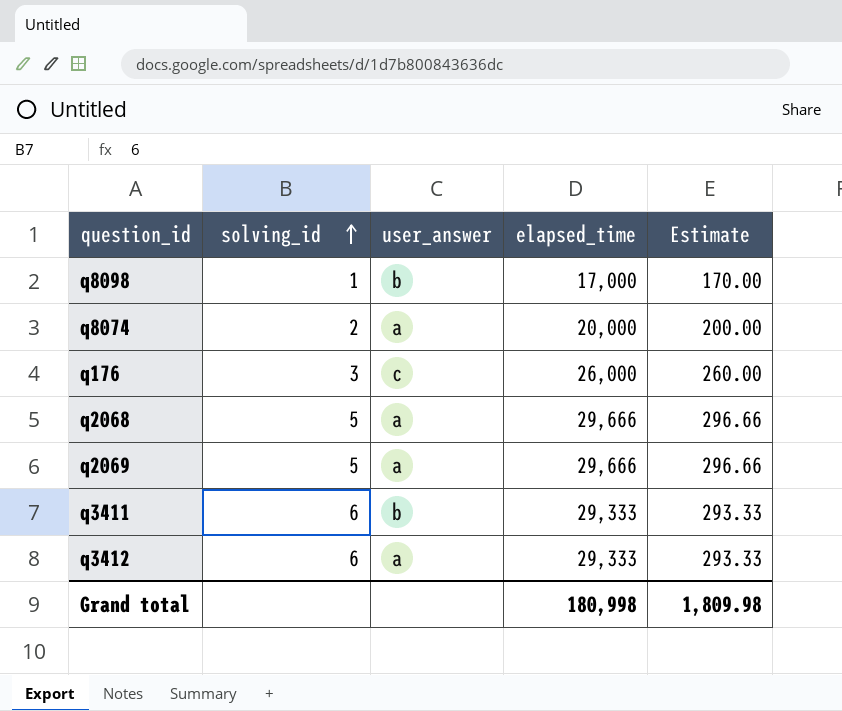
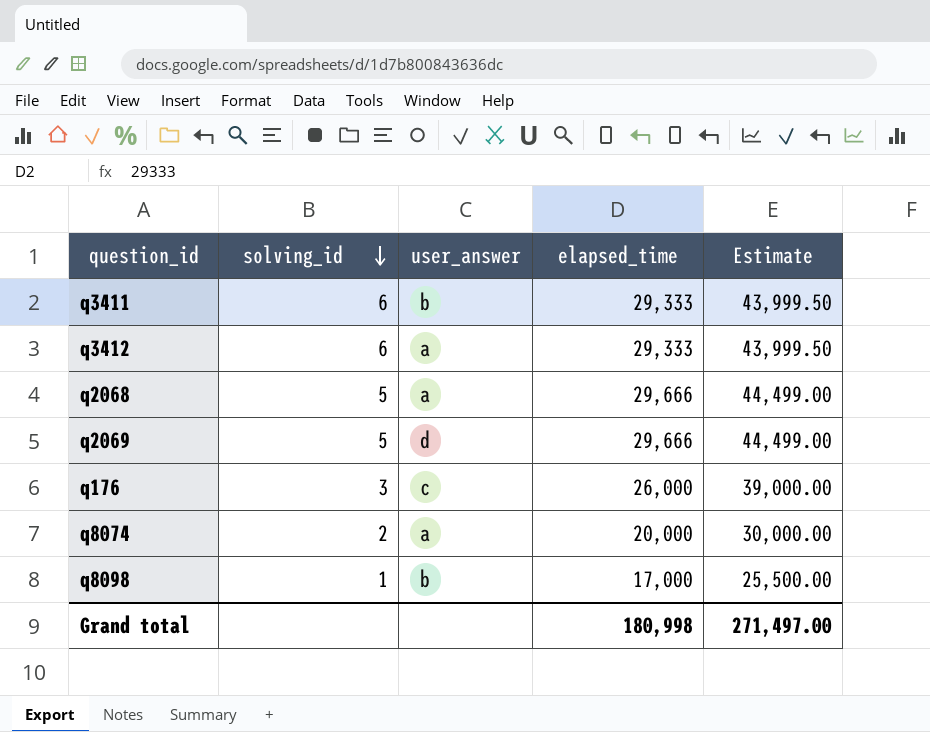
row order: solving_id ascending -> solving_id descending
column Estimate | formula: [elapsed_time] * 0.01 -> [elapsed_time] * 1.5
q2069 | user_answer: a -> d
Grand total | Estimate: 1,809.98 -> 271,497.00

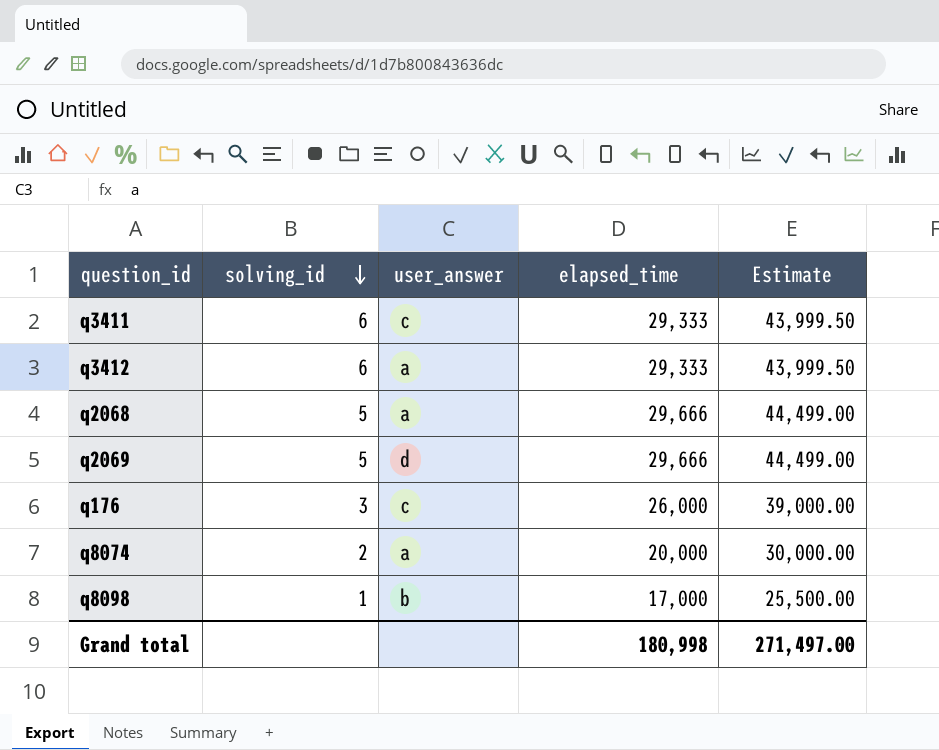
q3411 | user_answer: b -> c

